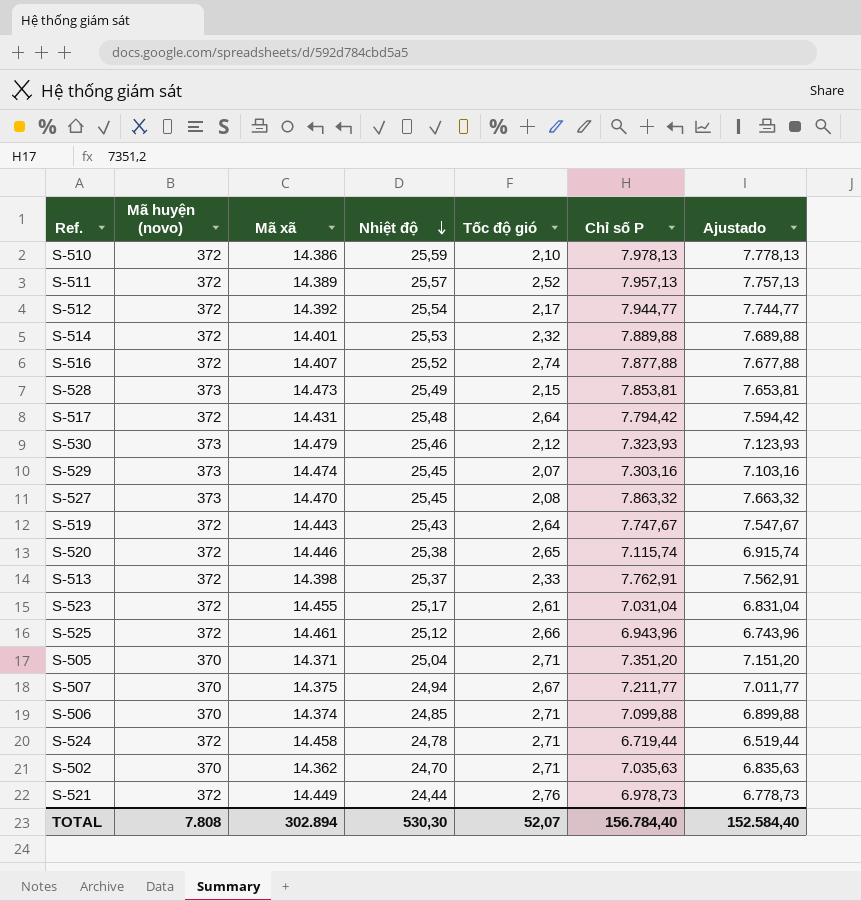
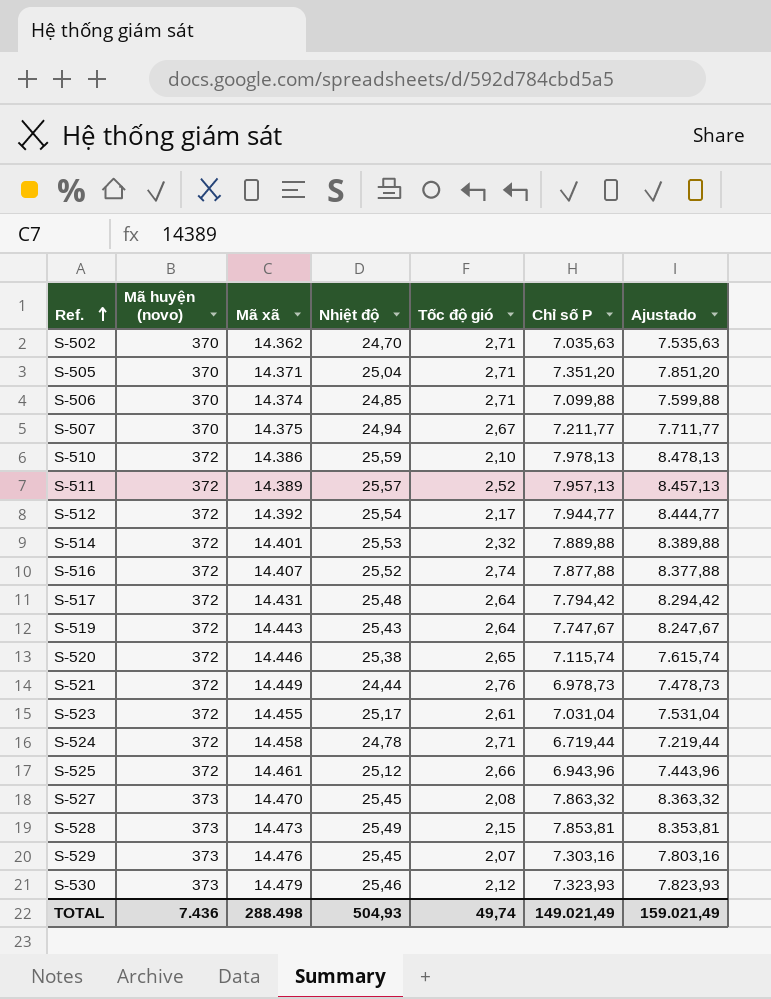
row order: Nhiệt độ descending -> Ref. ascending
column Ajustado | formula: [Chỉ số P] - 200 -> [Chỉ số P] + 500
row S-513: 372 | 14.398 | 25,37 | 2,33 | 7.762,91 | 7.562,91 -> none
S-529 | Mã xã: 14.474 -> 14.476
TOTAL | Mã huyện (novo): 7.808 -> 7.436
TOTAL | Mã xã: 302.894 -> 288.498
TOTAL | Nhiệt độ: 530,30 -> 504,93
TOTAL | Tốc độ gió: 52,07 -> 49,74
TOTAL | Chỉ số P: 156.784,40 -> 149.021,49
TOTAL | Ajustado: 152.584,40 -> 159.021,49

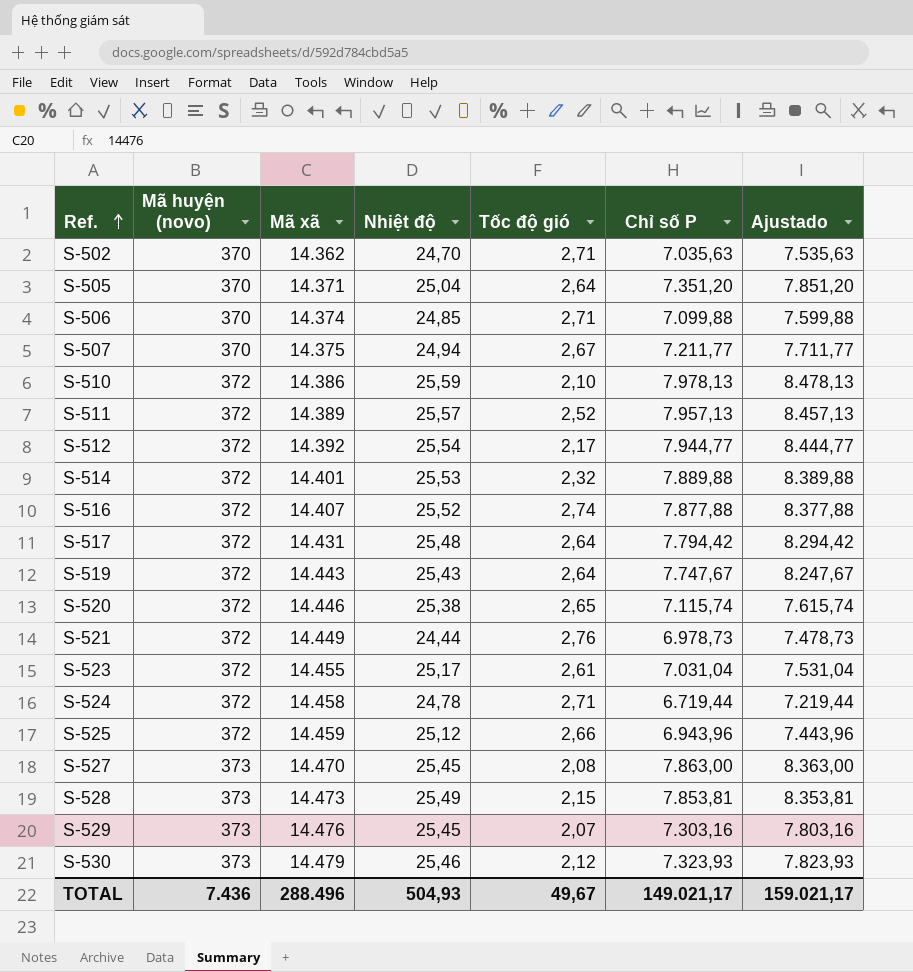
S-505 | Tốc độ gió: 2,71 -> 2,64
S-525 | Mã xã: 14.461 -> 14.459
S-527 | Chỉ số P: 7.863,32 -> 7.863,00
S-527 | Ajustado: 8.363,32 -> 8.363,00
TOTAL | Mã xã: 288.498 -> 288.496
TOTAL | Tốc độ gió: 49,74 -> 49,67
TOTAL | Chỉ số P: 149.021,49 -> 149.021,17
TOTAL | Ajustado: 159.021,49 -> 159.021,17

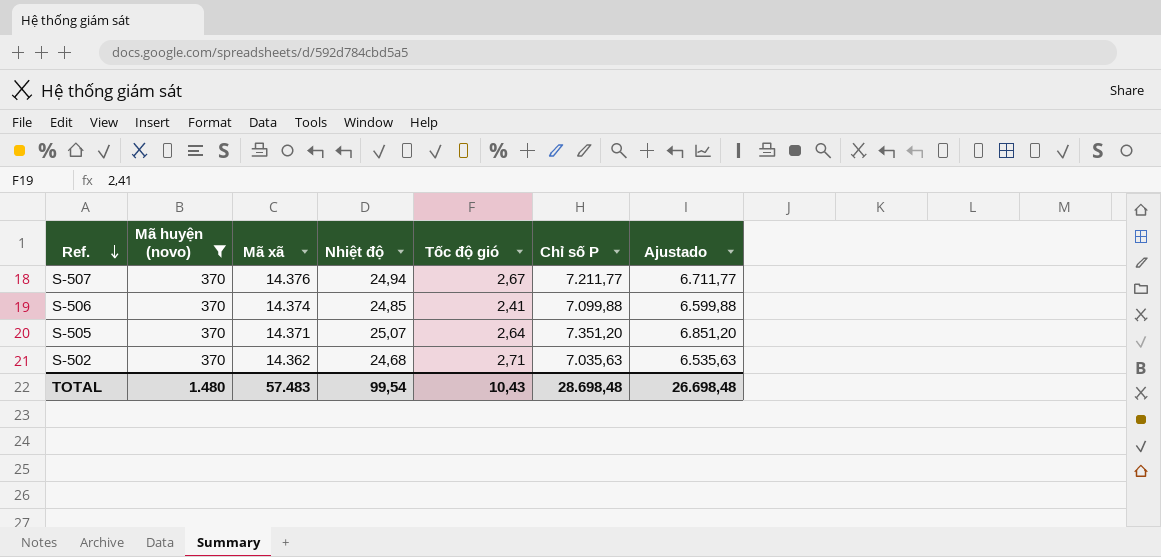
filter: none -> Mã huyện (novo) = 370
row order: Ref. ascending -> Ref. descending
column Ajustado | formula: [Chỉ số P] + 500 -> [Chỉ số P] - 500
S-507 | Mã xã: 14.375 -> 14.376
S-506 | Tốc độ gió: 2,71 -> 2,41
S-505 | Nhiệt độ: 25,04 -> 25,07
S-502 | Nhiệt độ: 24,70 -> 24,68
TOTAL | Mã huyện (novo): 7.436 -> 1.480
TOTAL | Mã xã: 288.496 -> 57.483
TOTAL | Nhiệt độ: 504,93 -> 99,54
TOTAL | Tốc độ gió: 49,67 -> 10,43
TOTAL | Chỉ số P: 149.021,17 -> 28.698,48
TOTAL | Ajustado: 159.021,17 -> 26.698,48

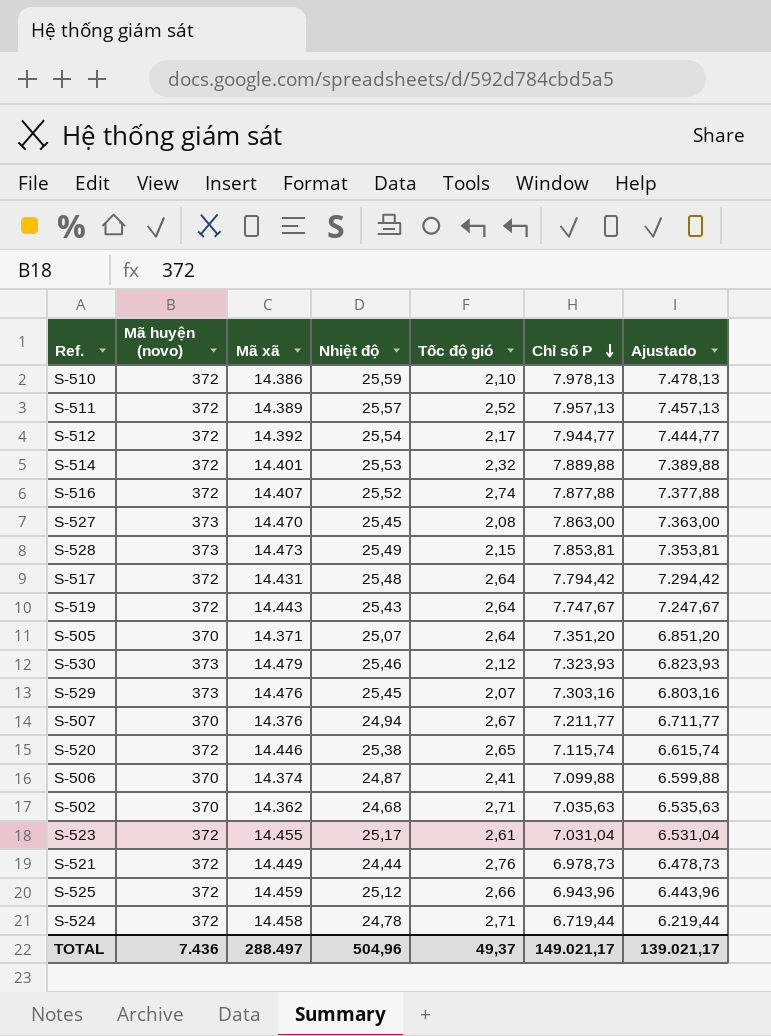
filter: Mã huyện (novo) = 370 -> none
row order: Ref. descending -> Chỉ số P descending
S-506 | Nhiệt độ: 24,85 -> 24,87
TOTAL | Mã huyện (novo): 1.480 -> 7.436
TOTAL | Mã xã: 57.483 -> 288.497
TOTAL | Nhiệt độ: 99,54 -> 504,96
TOTAL | Tốc độ gió: 10,43 -> 49,37
TOTAL | Chỉ số P: 28.698,48 -> 149.021,17
TOTAL | Ajustado: 26.698,48 -> 139.021,17

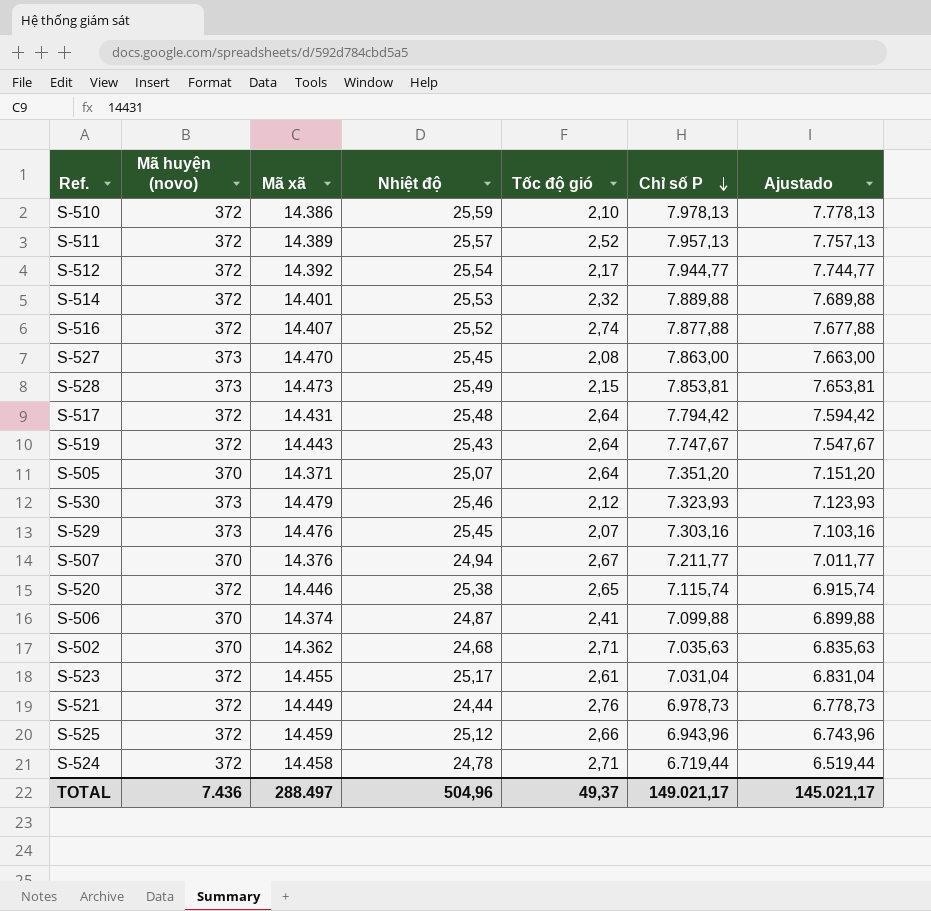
column Ajustado | formula: [Chỉ số P] - 500 -> [Chỉ số P] - 200
TOTAL | Ajustado: 139.021,17 -> 145.021,17

